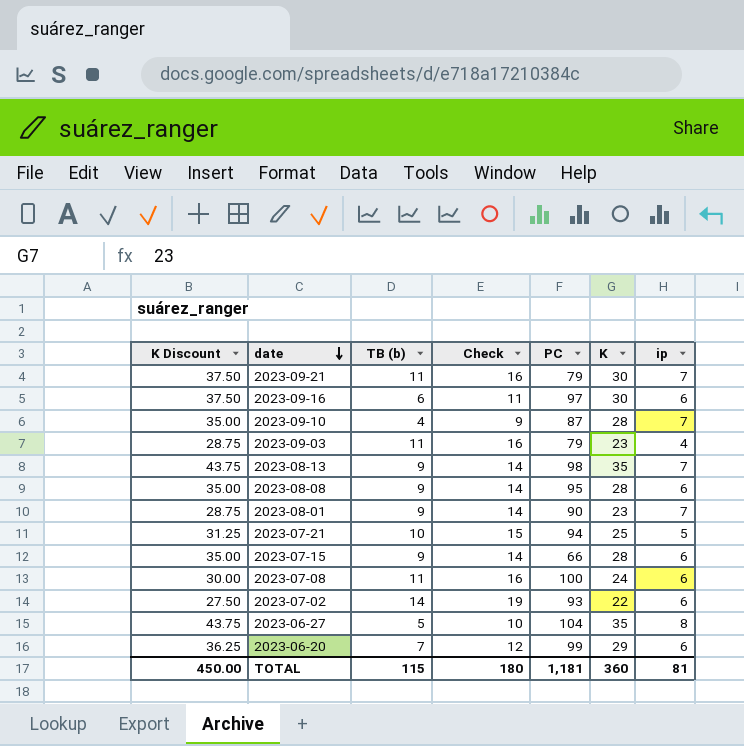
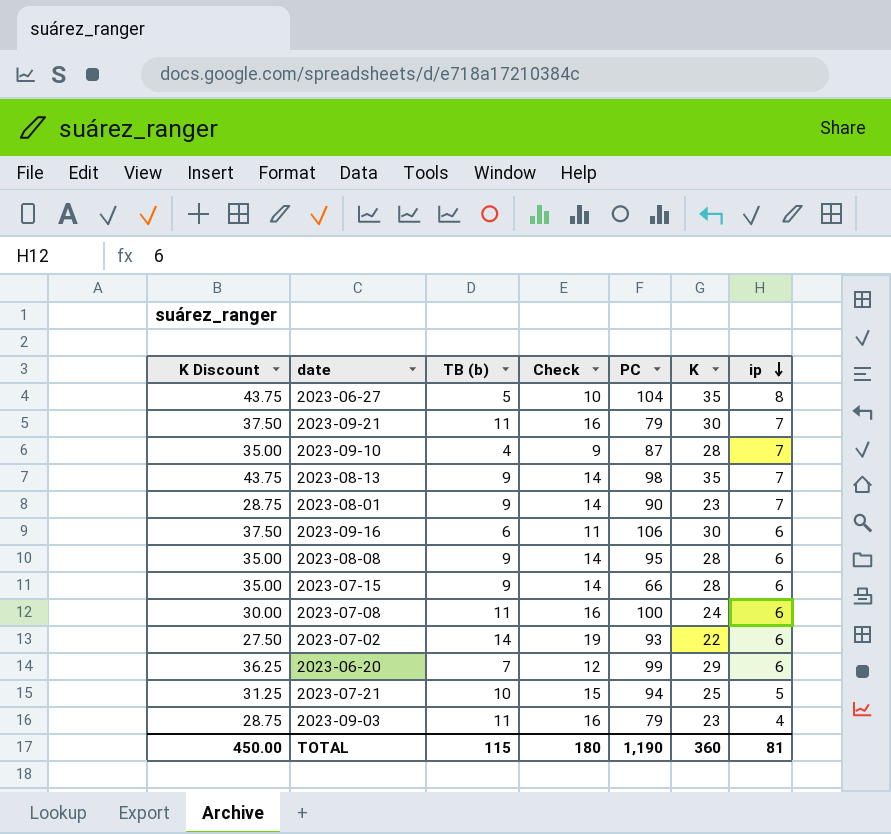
row order: date descending -> ip descending
2023-09-16 | PC: 97 -> 106
TOTAL | PC: 1,181 -> 1,190

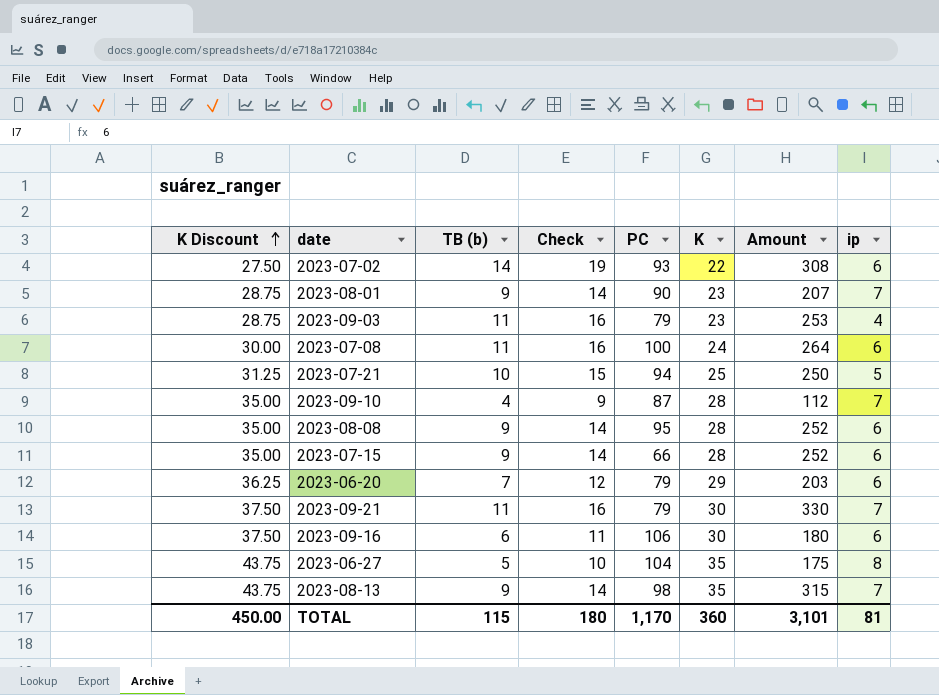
row order: ip descending -> K Discount ascending
column Amount | formula: none -> [TB (b)] * [K]
2023-06-20 | PC: 99 -> 79
TOTAL | PC: 1,190 -> 1,170

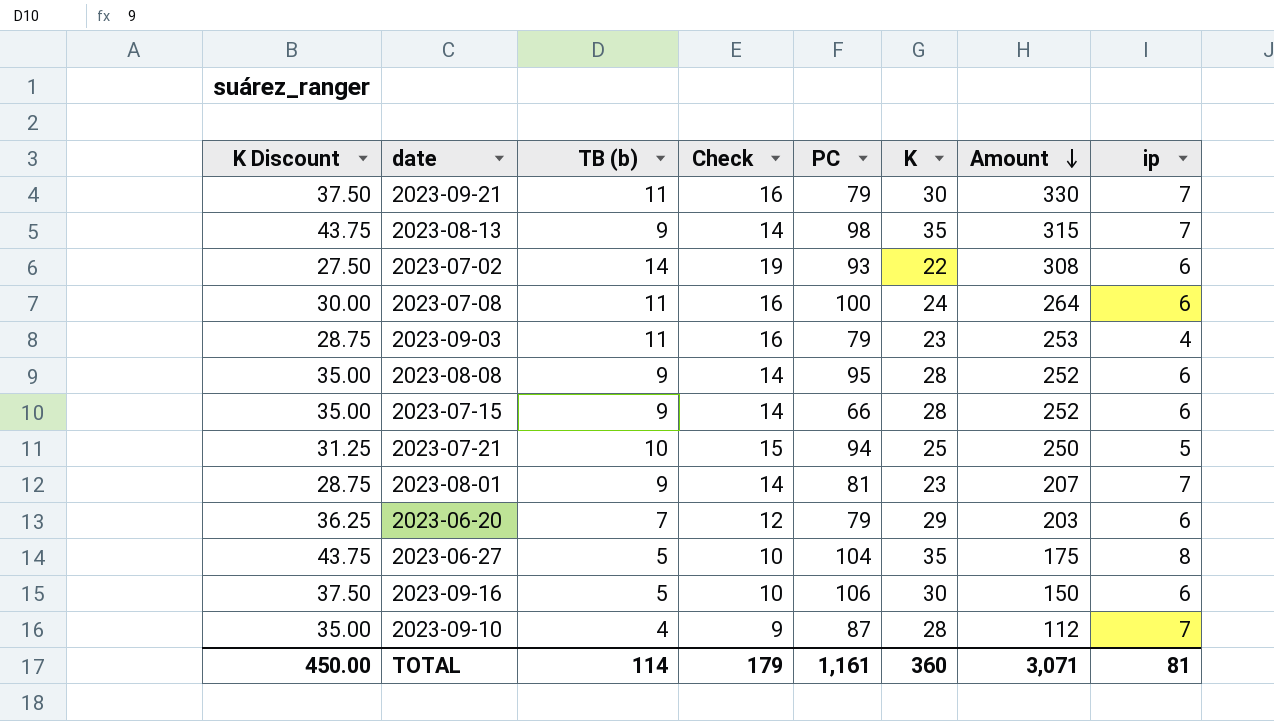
row order: K Discount ascending -> Amount descending
2023-08-01 | PC: 90 -> 81
2023-09-16 | TB (b): 6 -> 5
2023-09-16 | Check: 11 -> 10
2023-09-16 | Amount: 180 -> 150
TOTAL | TB (b): 115 -> 114
TOTAL | Check: 180 -> 179
TOTAL | PC: 1,170 -> 1,161
TOTAL | Amount: 3,101 -> 3,071

